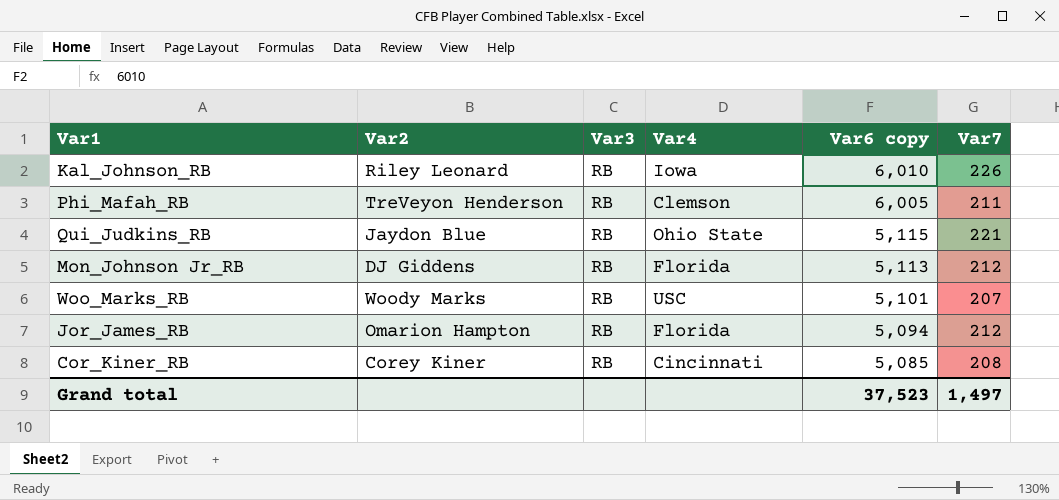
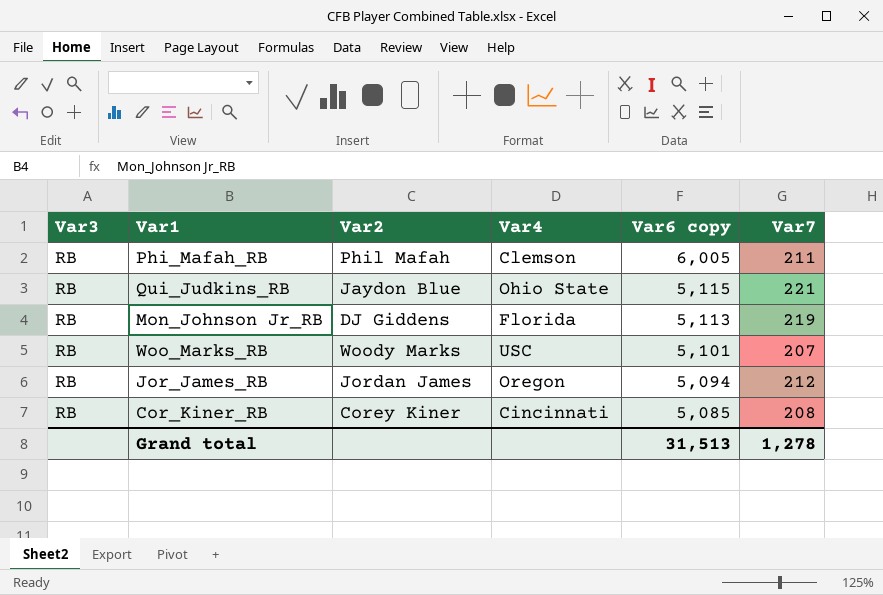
column Var3 | position: 3 -> 1
row Kal_Johnson_RB: Riley Leonard | RB | Iowa | 6,010 | 226 -> none
Phi_Mafah_RB | Var2: TreVeyon Henderson -> Phil Mafah
Mon_Johnson Jr_RB | Var7: 212 -> 219
Jor_James_RB | Var2: Omarion Hampton -> Jordan James
Jor_James_RB | Var4: Florida -> Oregon
Grand total | Var6 copy: 37,523 -> 31,513
Grand total | Var7: 1,497 -> 1,278

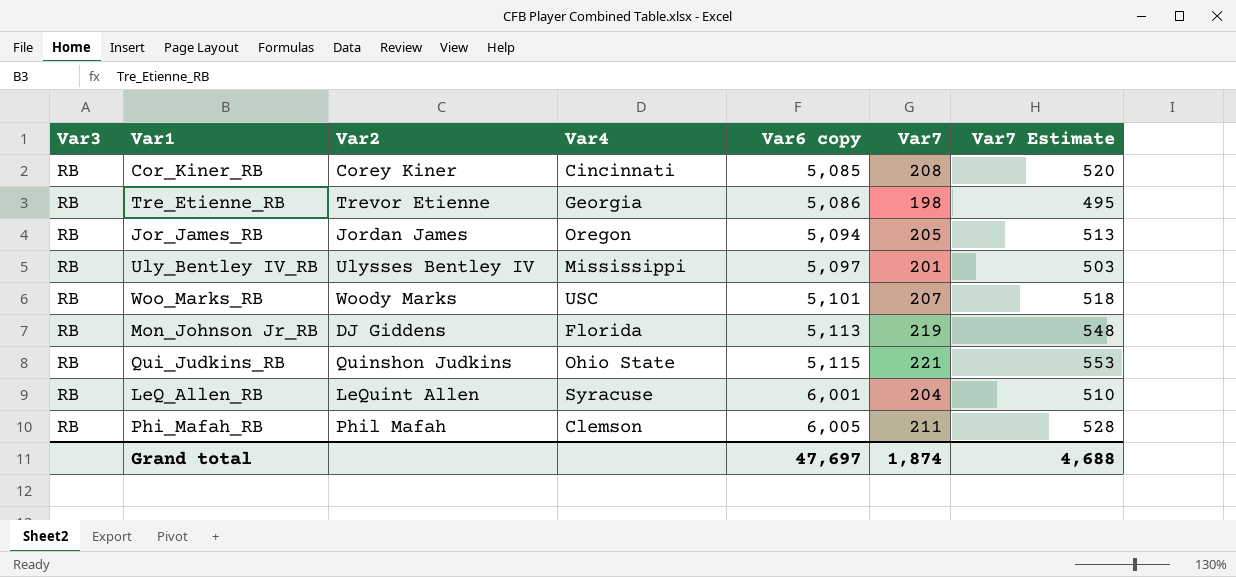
row order: Var6 copy descending -> Var6 copy ascending
column Var7 Estimate | formula: none -> [Var7] * 2.5
row Tre_Etienne_RB: none -> RB | Trevor Etienne | Georgia | 5,086 | 198 | 495
Jor_James_RB | Var7: 212 -> 205
row Uly_Bentley IV_RB: none -> RB | Ulysses Bentley IV | Mississippi | 5,097 | 201 | 503
Qui_Judkins_RB | Var2: Jaydon Blue -> Quinshon Judkins
row LeQ_Allen_RB: none -> RB | LeQuint Allen | Syracuse | 6,001 | 204 | 510
Grand total | Var6 copy: 31,513 -> 47,697
Grand total | Var7: 1,278 -> 1,874

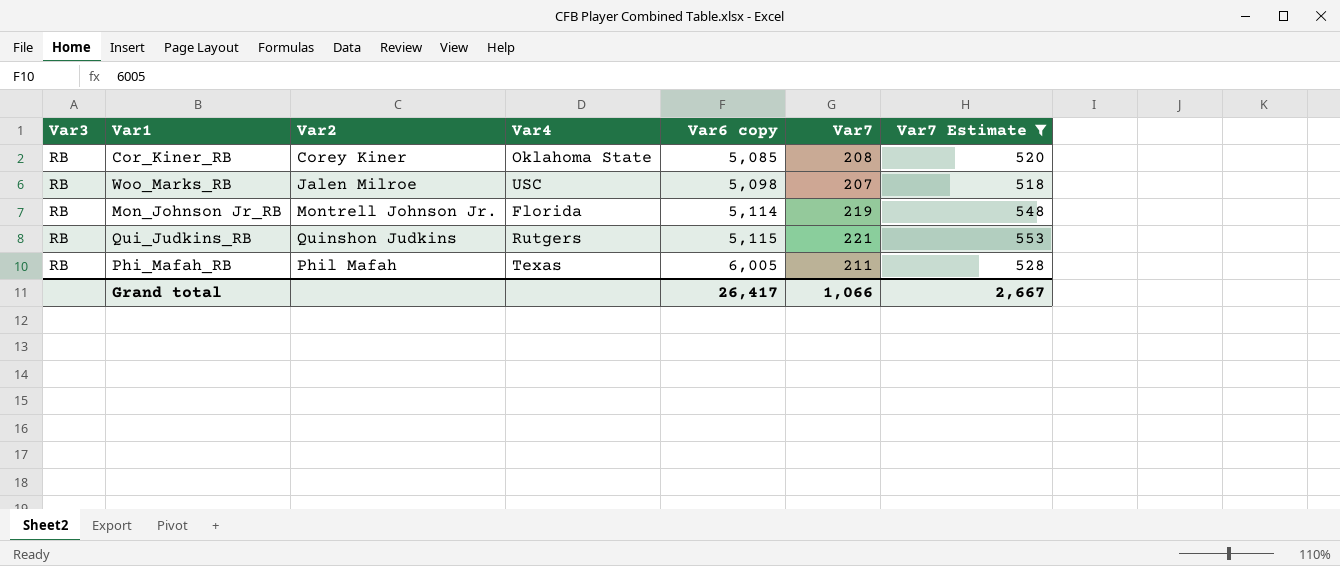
filter: none -> Var7 Estimate >= 518
Cor_Kiner_RB | Var4: Cincinnati -> Oklahoma State
Woo_Marks_RB | Var2: Woody Marks -> Jalen Milroe
Woo_Marks_RB | Var6 copy: 5,101 -> 5,098
Mon_Johnson Jr_RB | Var2: DJ Giddens -> Montrell Johnson Jr.
Mon_Johnson Jr_RB | Var6 copy: 5,113 -> 5,114
Qui_Judkins_RB | Var4: Ohio State -> Rutgers
Phi_Mafah_RB | Var4: Clemson -> Texas
Grand total | Var6 copy: 47,697 -> 26,417
Grand total | Var7: 1,874 -> 1,066
Grand total | Var7 Estimate: 4,688 -> 2,667

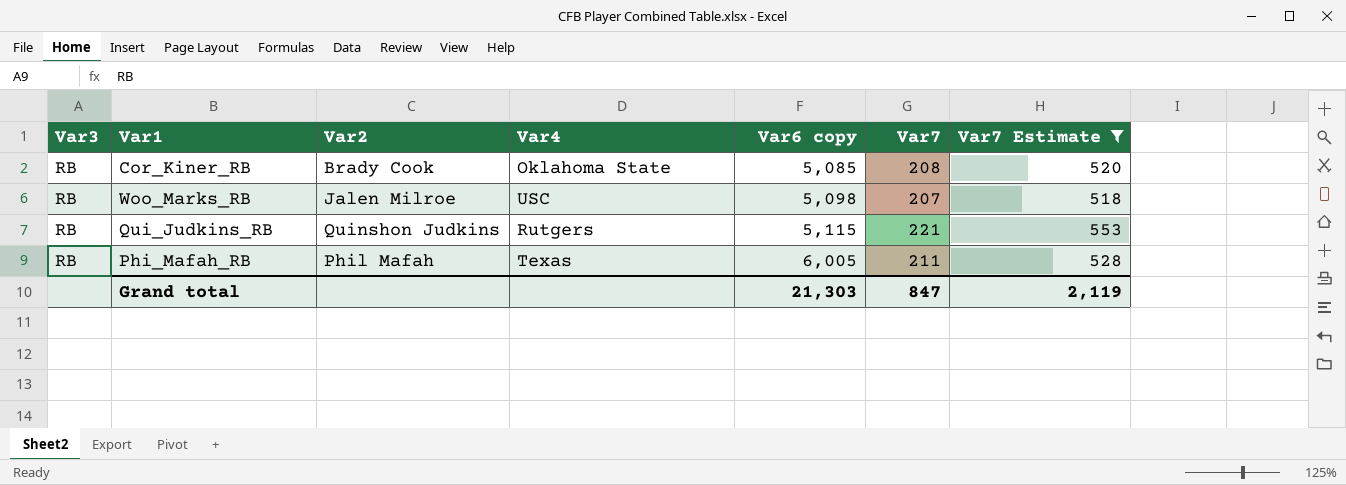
row Mon_Johnson Jr_RB: RB | Montrell Johnson Jr. | Florida | 5,114 | 219 | 548 -> none
Cor_Kiner_RB | Var2: Corey Kiner -> Brady Cook
Grand total | Var6 copy: 26,417 -> 21,303
Grand total | Var7: 1,066 -> 847
Grand total | Var7 Estimate: 2,667 -> 2,119

